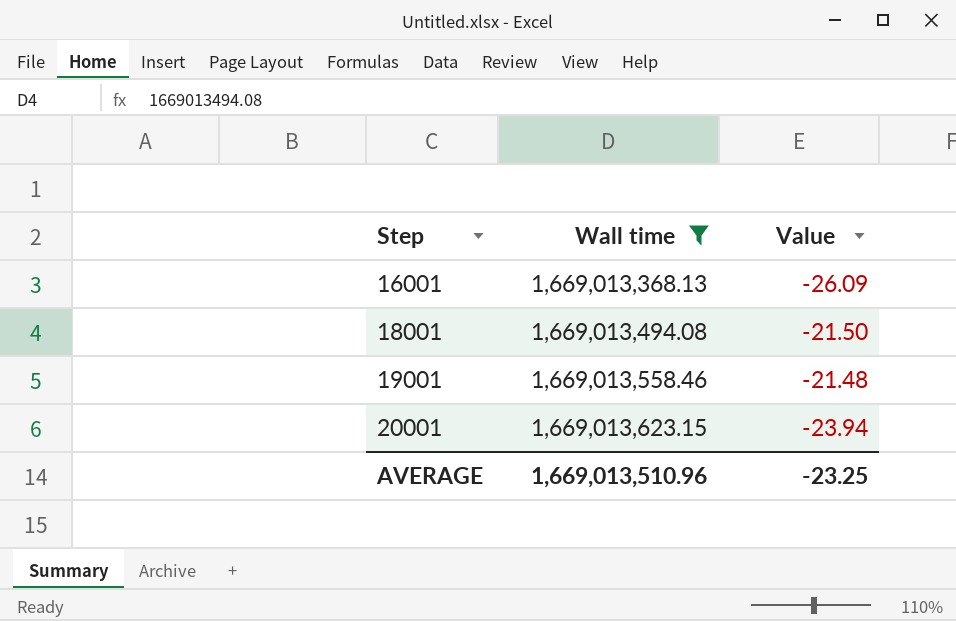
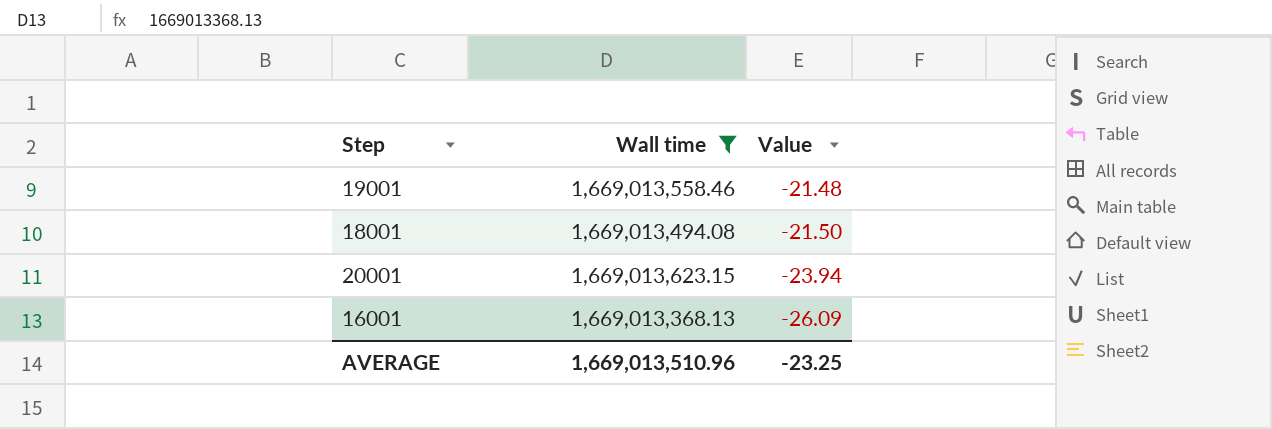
row order: Step ascending -> Value descending

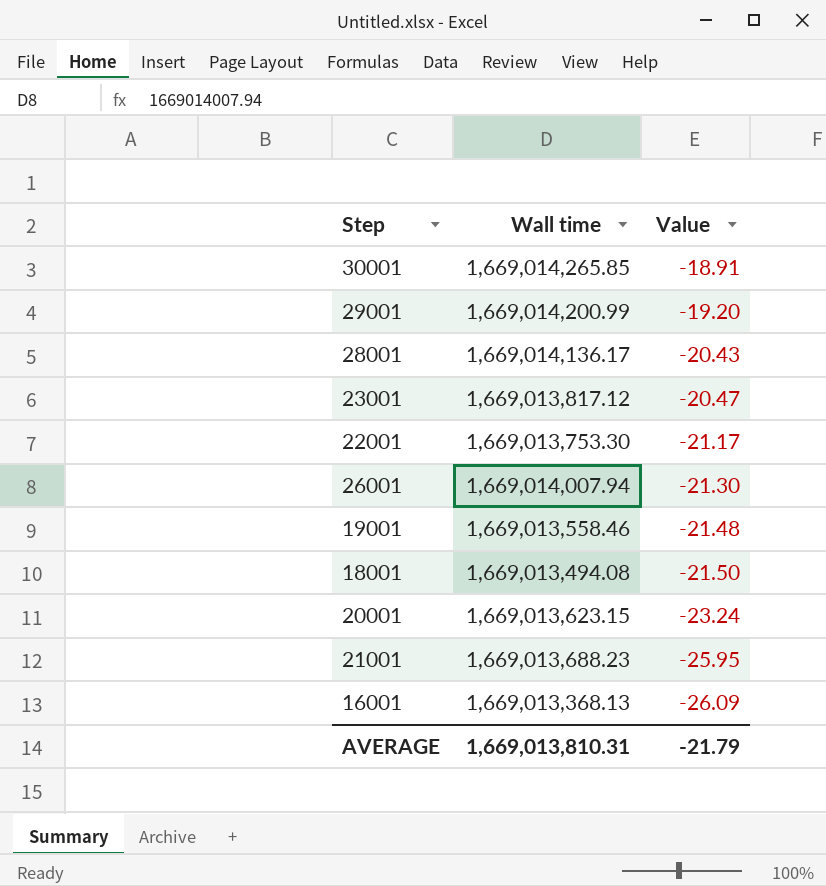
filter: Wall time <= 1,669,013,623.15 -> none
20001 | Value: -23.94 -> -23.24
AVERAGE | Wall time: 1,669,013,510.96 -> 1,669,013,810.31
AVERAGE | Value: -23.25 -> -21.79

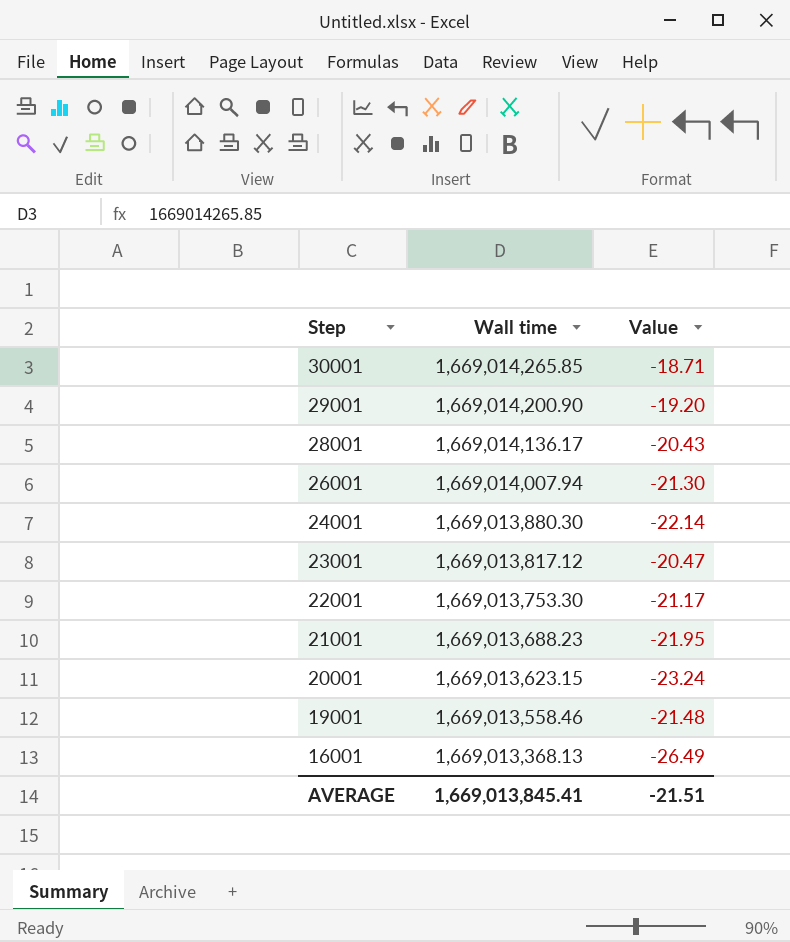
row order: Value descending -> Step descending
row 18001: 1,669,013,494.08 | -21.50 -> none
30001 | Value: -18.91 -> -18.71
29001 | Wall time: 1,669,014,200.99 -> 1,669,014,200.90
row 24001: none -> 1,669,013,880.30 | -22.14
21001 | Value: -25.95 -> -21.95
16001 | Value: -26.09 -> -26.49
AVERAGE | Wall time: 1,669,013,810.31 -> 1,669,013,845.41
AVERAGE | Value: -21.79 -> -21.51

